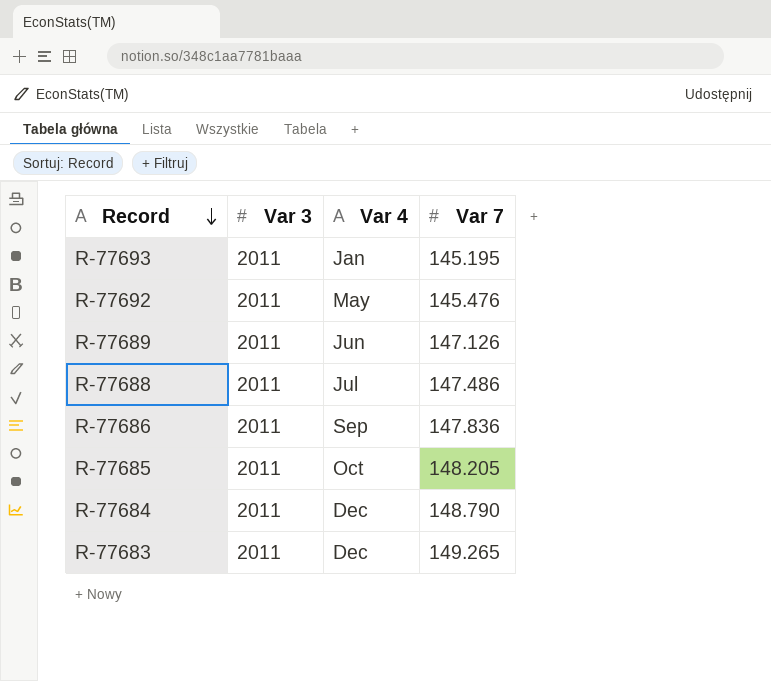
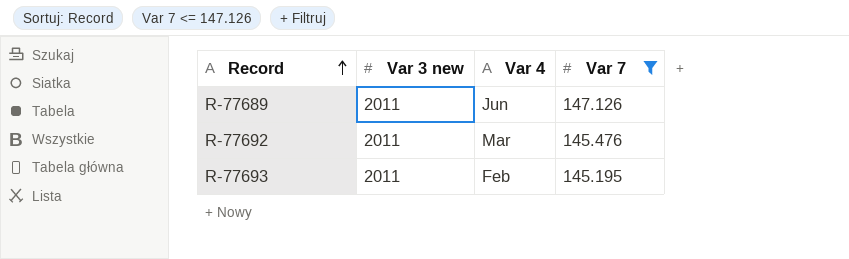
filter: none -> Var 7 <= 147.126
row order: Record descending -> Record ascending
column name: Var 3 -> Var 3 new
R-77692 | Var 4: May -> Mar
R-77693 | Var 4: Jan -> Feb

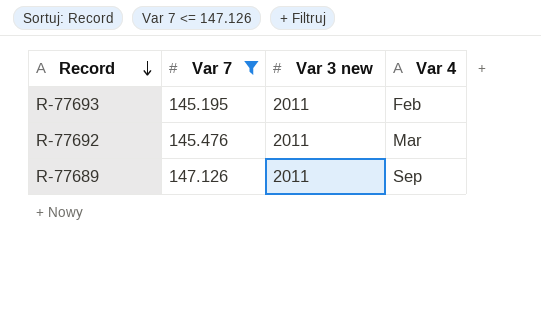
row order: Record ascending -> Record descending
column Var 7 | position: 4 -> 2
R-77689 | Var 4: Jun -> Sep

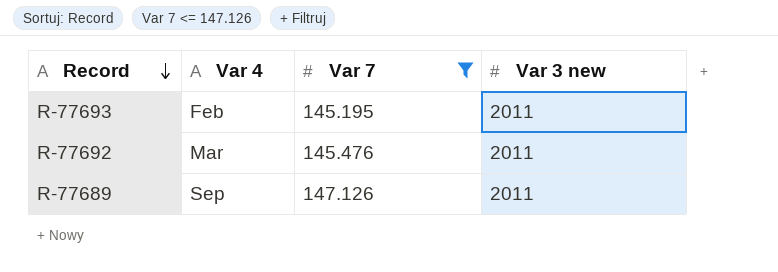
column Var 4 | position: 4 -> 2

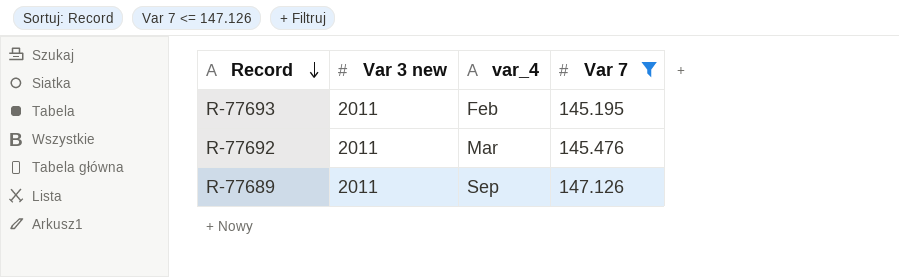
column Var 3 new | position: 4 -> 2
column name: Var 4 -> var_4

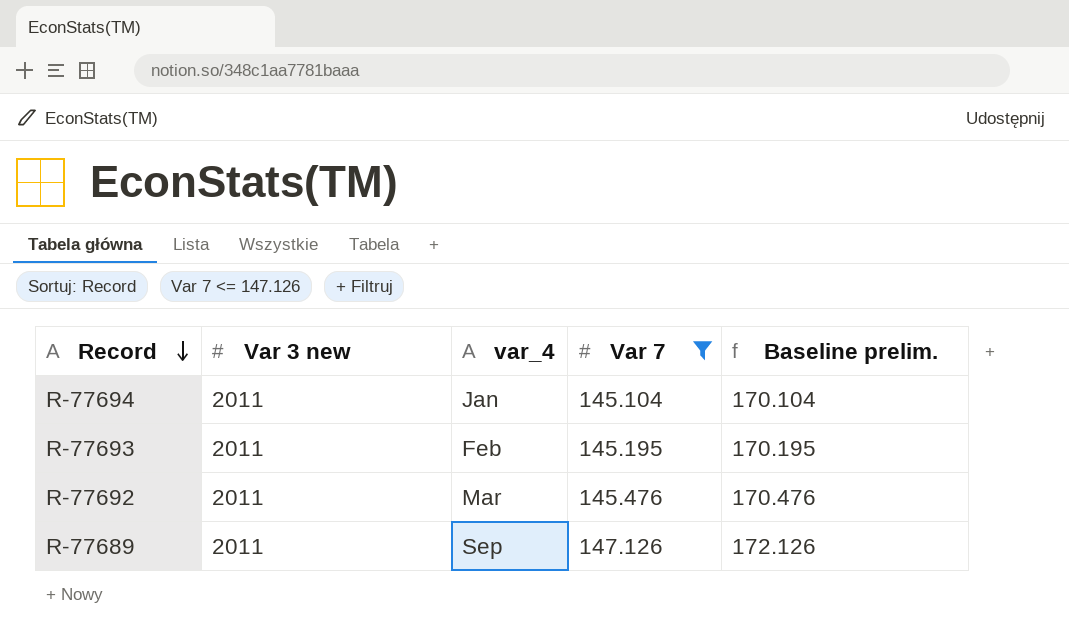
column Baseline prelim. | formula: none -> [Var 7] + 25
row R-77694: none -> 2011 | Jan | 145.104 | 170.104

